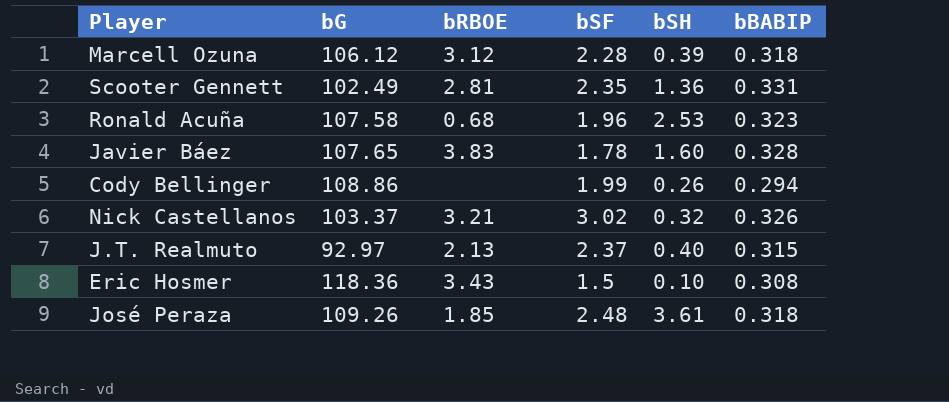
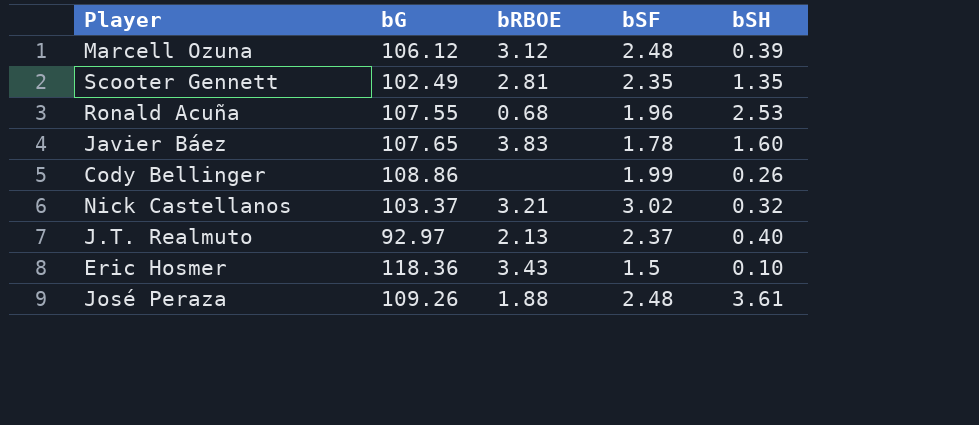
column bBABIP | position: 6 -> none
Marcell Ozuna | bSF: 2.28 -> 2.48
Scooter Gennett | bSH: 1.36 -> 1.35
Ronald Acuña | bG: 107.58 -> 107.55
José Peraza | bRBOE: 1.85 -> 1.88

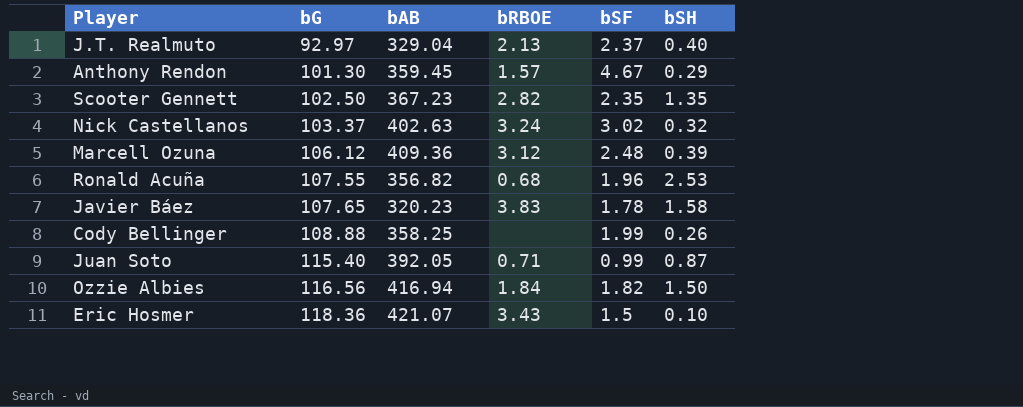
row order: none -> bG ascending
column bAB | position: none -> 3
row José Peraza: 109.26 | 1.88 | 2.48 | 3.61 -> none
row Anthony Rendon: none -> 101.30 | 359.45 | 1.57 | 4.67 | 0.29
Scooter Gennett | bG: 102.49 -> 102.50
Scooter Gennett | bRBOE: 2.81 -> 2.82
Nick Castellanos | bRBOE: 3.21 -> 3.24
Javier Báez | bSH: 1.60 -> 1.58
Cody Bellinger | bG: 108.86 -> 108.88
row Juan Soto: none -> 115.40 | 392.05 | 0.71 | 0.99 | 0.87
row Ozzie Albies: none -> 116.56 | 416.94 | 1.84 | 1.82 | 1.50

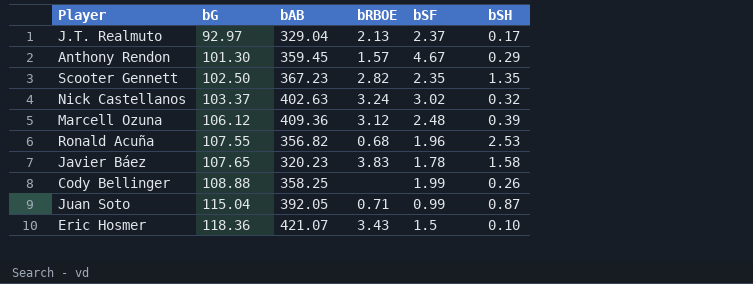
row Ozzie Albies: 116.56 | 416.94 | 1.84 | 1.82 | 1.50 -> none
J.T. Realmuto | bSH: 0.40 -> 0.17
Juan Soto | bG: 115.40 -> 115.04

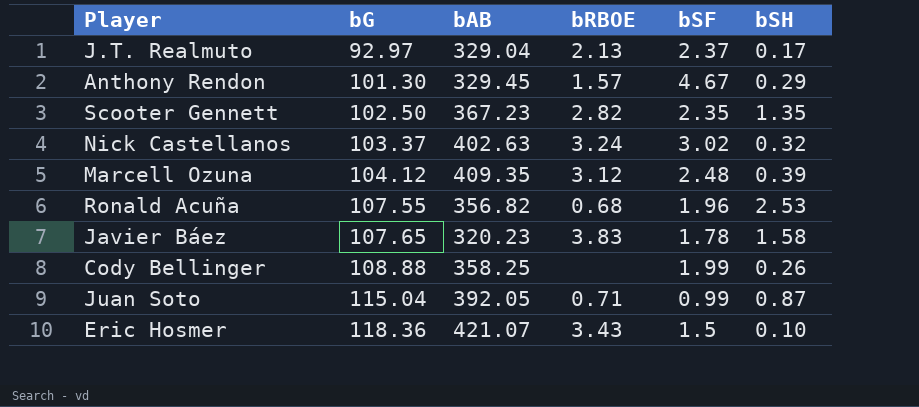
Anthony Rendon | bAB: 359.45 -> 329.45
Marcell Ozuna | bG: 106.12 -> 104.12
Marcell Ozuna | bAB: 409.36 -> 409.35

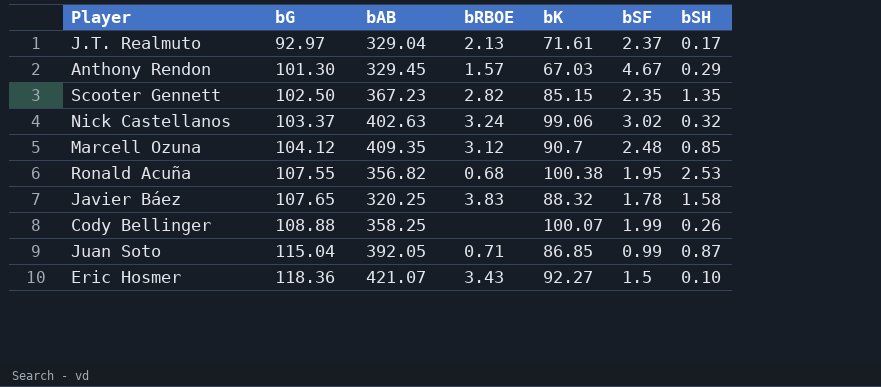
column bK | position: none -> 5
Marcell Ozuna | bSH: 0.39 -> 0.85
Ronald Acuña | bSF: 1.96 -> 1.95
Javier Báez | bAB: 320.23 -> 320.25

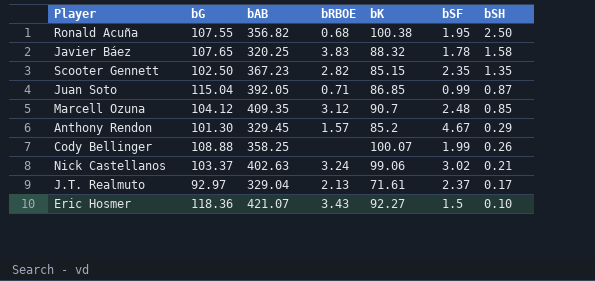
row order: bG ascending -> bSH descending
Ronald Acuña | bSH: 2.53 -> 2.50
Anthony Rendon | bK: 67.03 -> 85.2
Nick Castellanos | bSH: 0.32 -> 0.21

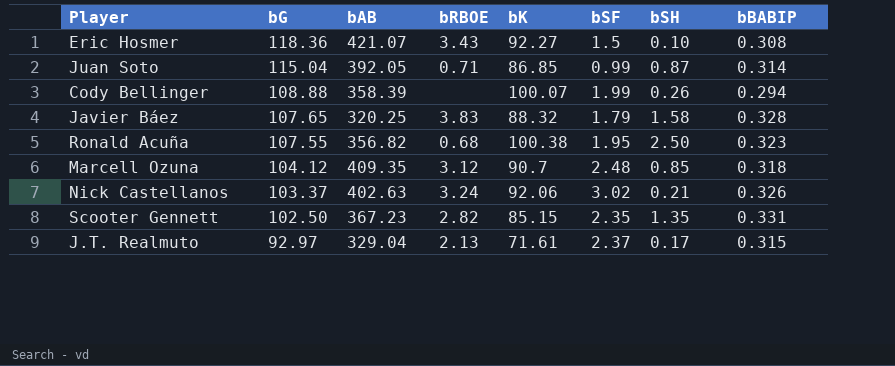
row order: bSH descending -> bG descending
column bBABIP | position: none -> 8
row Anthony Rendon: 101.30 | 329.45 | 1.57 | 85.2 | 4.67 | 0.29 -> none
Cody Bellinger | bAB: 358.25 -> 358.39
Javier Báez | bSF: 1.78 -> 1.79
Nick Castellanos | bK: 99.06 -> 92.06

